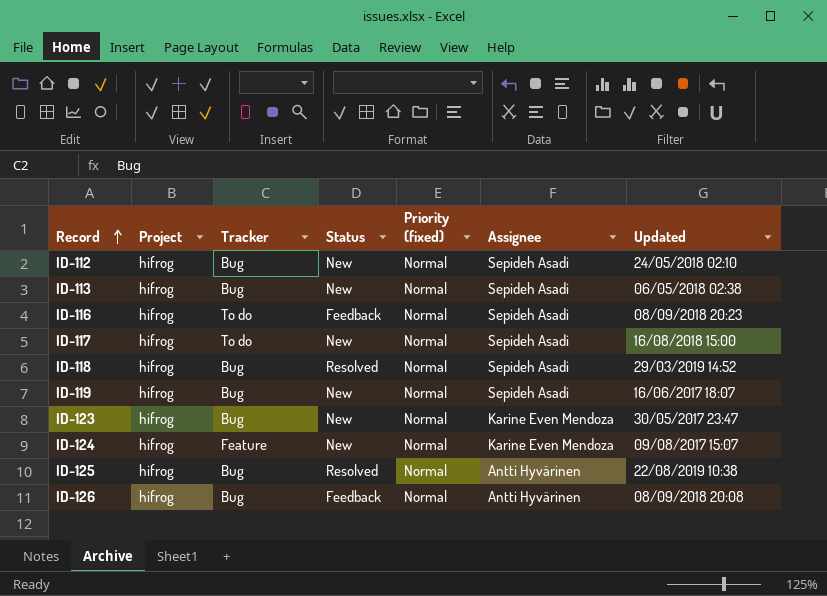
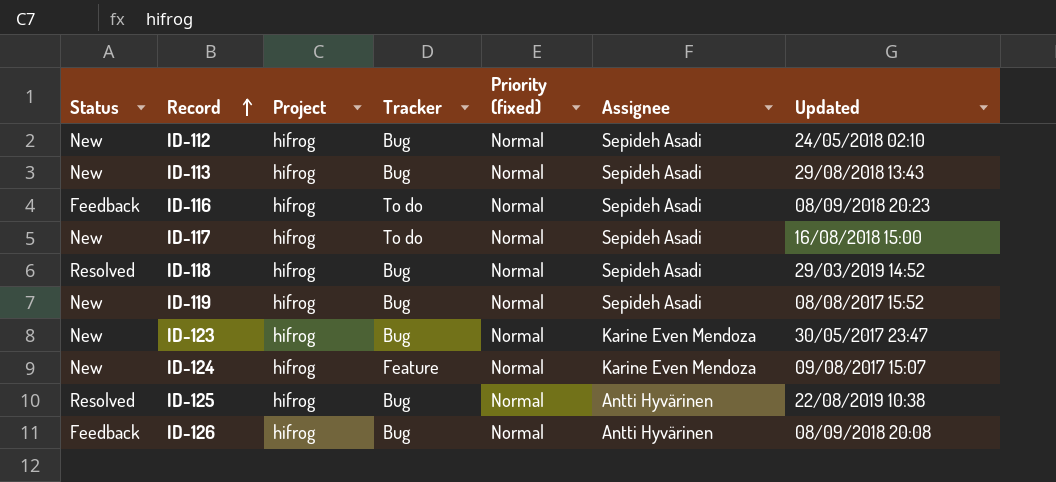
column Status | position: 4 -> 1
ID-113 | Updated: 06/05/2018 02:38 -> 29/08/2018 13:43
ID-119 | Updated: 16/06/2017 18:07 -> 08/08/2017 15:52

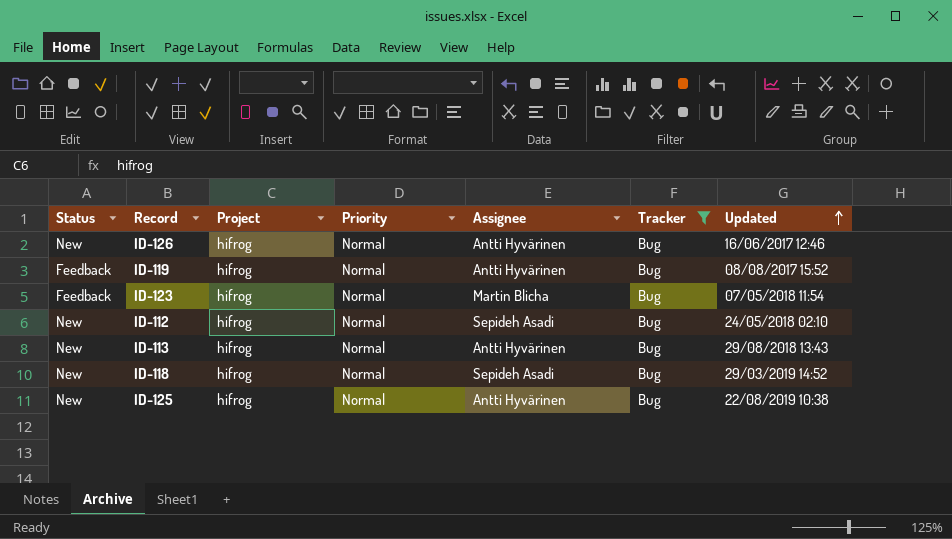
filter: none -> Tracker = Bug
row order: Record ascending -> Updated ascending
column name: Priority (fixed) -> Priority
column Tracker | position: 4 -> 6
ID-126 | Status: Feedback -> New
ID-126 | Updated: 08/09/2018 20:08 -> 16/06/2017 12:46
ID-119 | Status: New -> Feedback
ID-119 | Assignee: Sepideh Asadi -> Antti Hyvärinen
ID-123 | Status: New -> Feedback
ID-123 | Assignee: Karine Even Mendoza -> Martin Blicha
ID-123 | Updated: 30/05/2017 23:47 -> 07/05/2018 11:54
ID-113 | Assignee: Sepideh Asadi -> Antti Hyvärinen
ID-118 | Status: Resolved -> New
ID-125 | Status: Resolved -> New

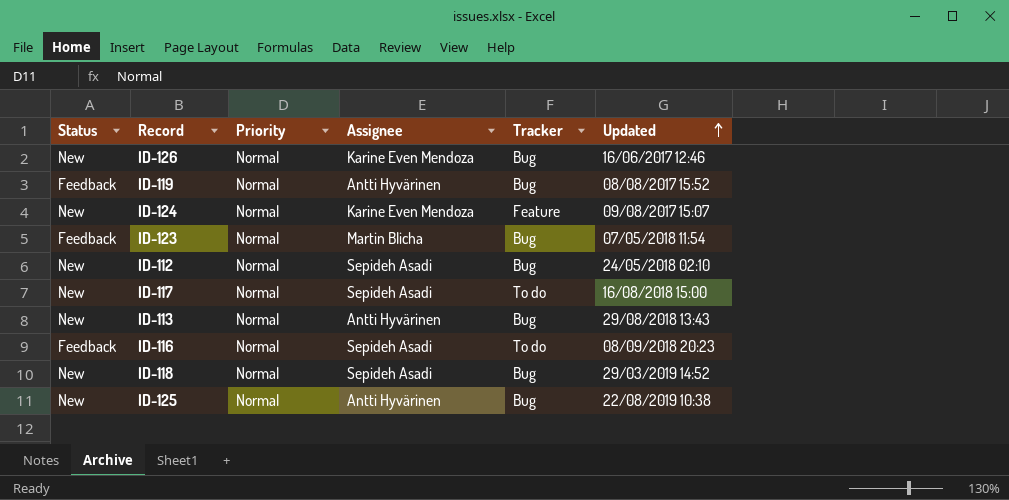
filter: Tracker = Bug -> none
column Project | position: 3 -> none
ID-126 | Assignee: Antti Hyvärinen -> Karine Even Mendoza

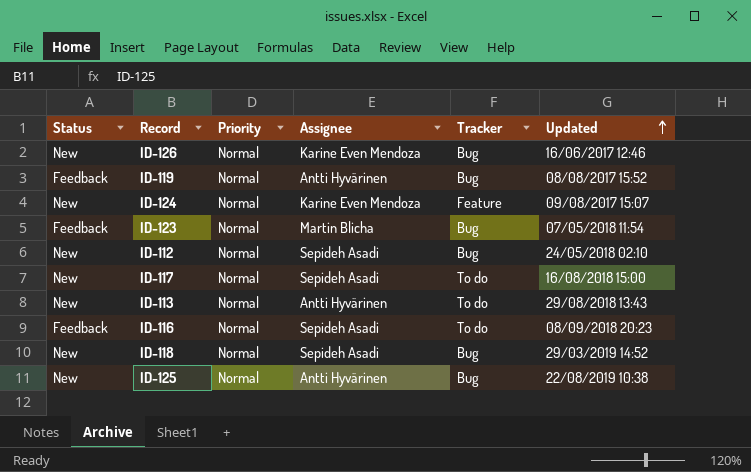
ID-113 | Tracker: Bug -> To do

